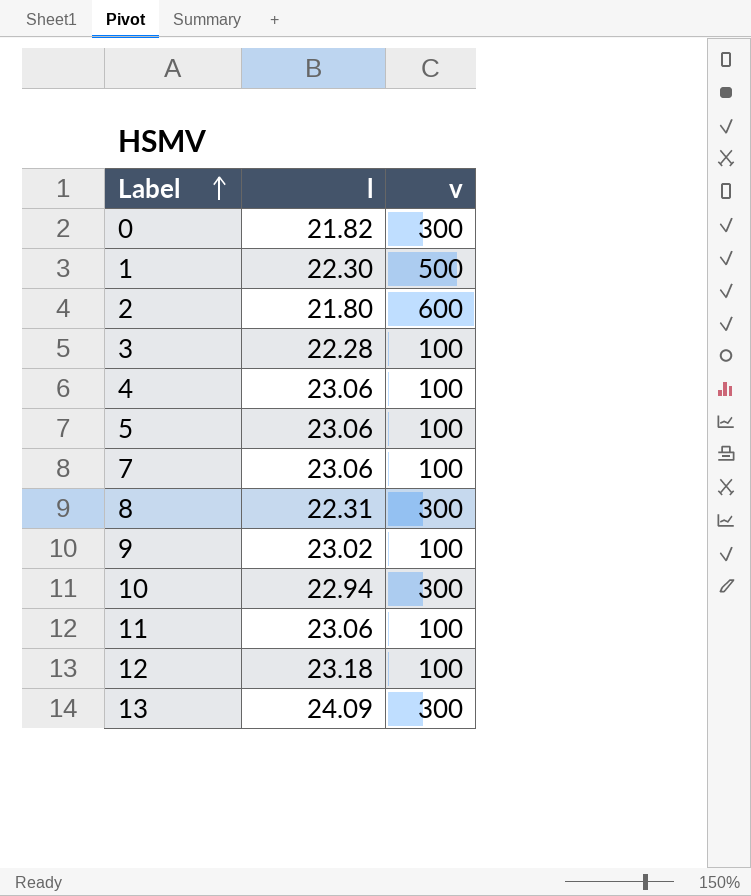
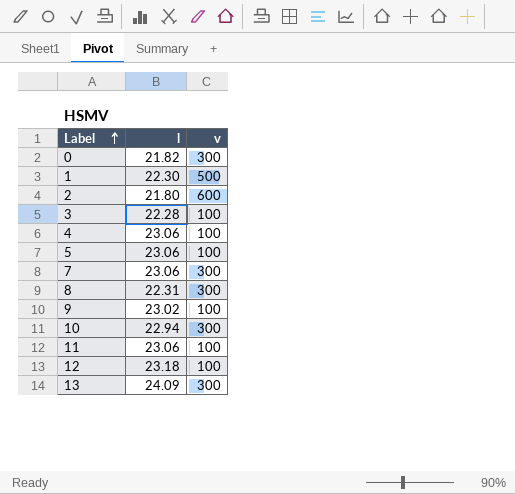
7 | v: 100 -> 300

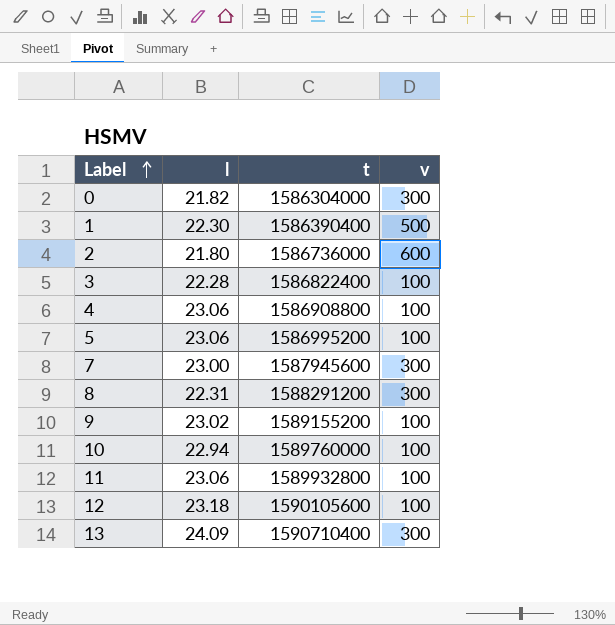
column t | position: none -> 3
7 | l: 23.06 -> 23.00
10 | v: 300 -> 100

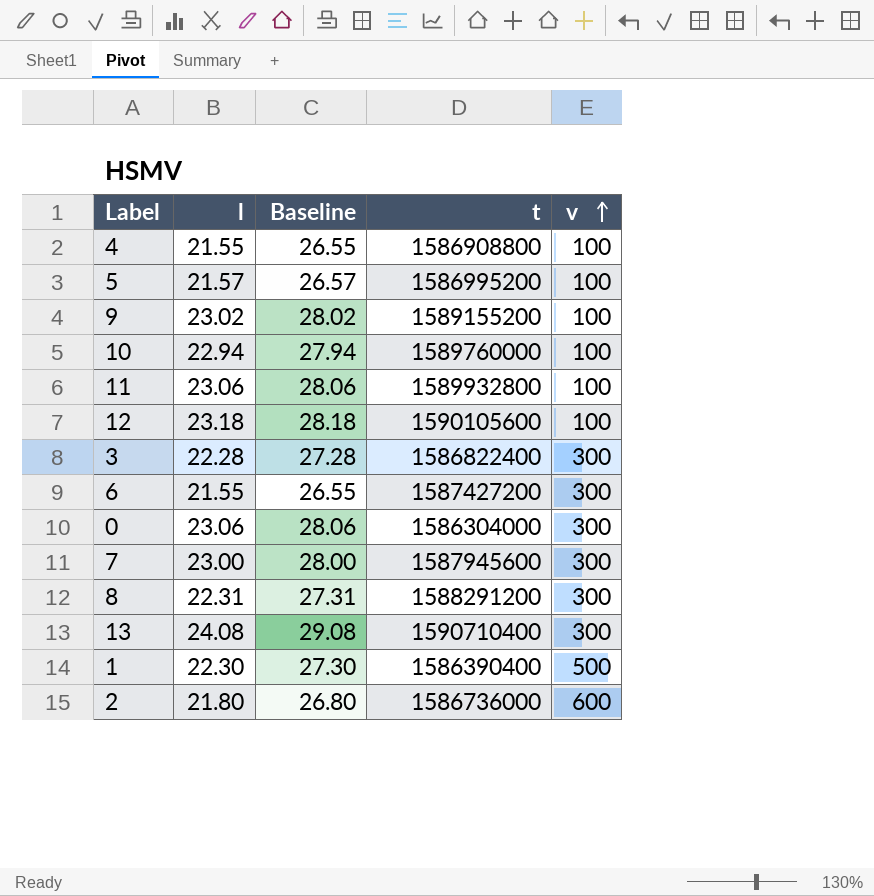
row order: Label ascending -> v ascending
column Baseline | formula: none -> [l] + 5
4 | l: 23.06 -> 21.55
5 | l: 23.06 -> 21.57
3 | v: 100 -> 300
row 6: none -> 21.55 | 26.55 | 1587427200 | 300
0 | l: 21.82 -> 23.06
13 | l: 24.09 -> 24.08

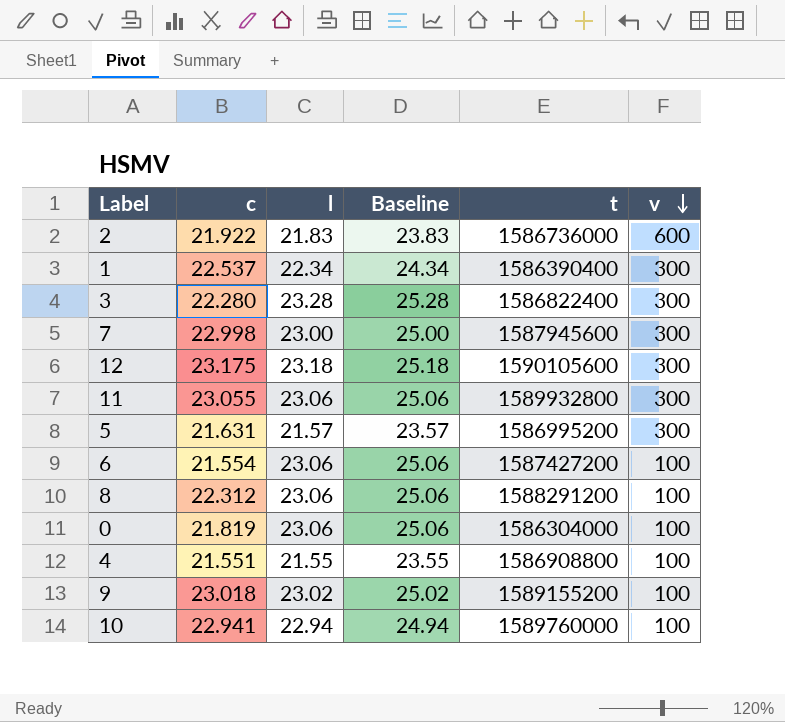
row order: v ascending -> v descending
column c | position: none -> 2
column Baseline | formula: [l] + 5 -> [l] + 2
row 13: 24.08 | 29.08 | 1590710400 | 300 -> none
2 | l: 21.80 -> 21.83
1 | l: 22.30 -> 22.34
1 | v: 500 -> 300
3 | l: 22.28 -> 23.28
12 | v: 100 -> 300
11 | v: 100 -> 300
5 | v: 100 -> 300
6 | l: 21.55 -> 23.06
6 | v: 300 -> 100
8 | l: 22.31 -> 23.06
8 | v: 300 -> 100
0 | v: 300 -> 100

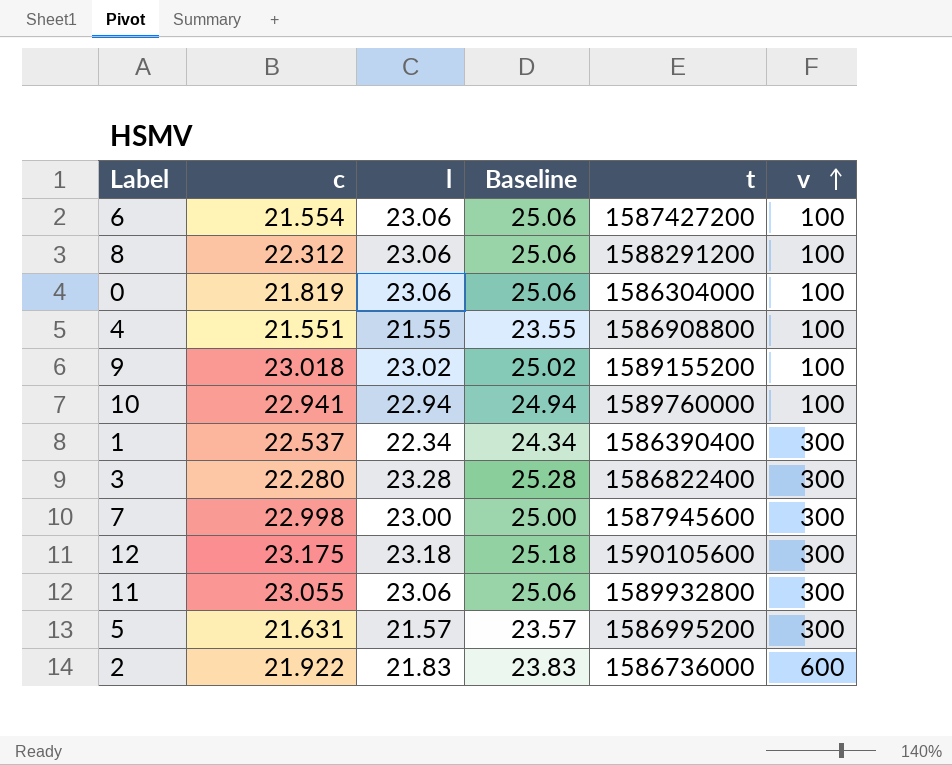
row order: v descending -> v ascending

